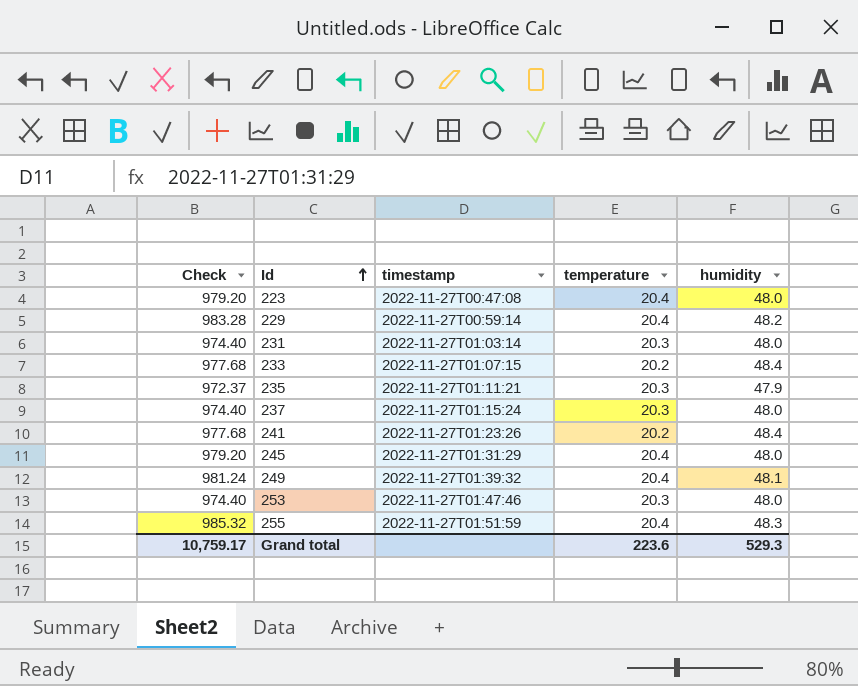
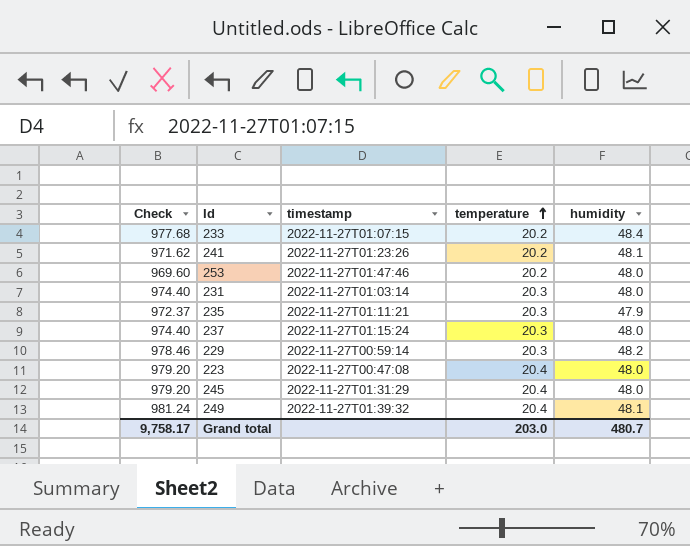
row order: Id ascending -> temperature ascending
row 255: 985.32 | 2022-11-27T01:51:59 | 20.4 | 48.3 -> none
241 | Check: 977.68 -> 971.62
241 | humidity: 48.4 -> 48.1
253 | Check: 974.40 -> 969.60
253 | temperature: 20.3 -> 20.2
229 | Check: 983.28 -> 978.46
229 | temperature: 20.4 -> 20.3
Grand total | Check: 10,759.17 -> 9,758.17
Grand total | temperature: 223.6 -> 203.0
Grand total | humidity: 529.3 -> 480.7

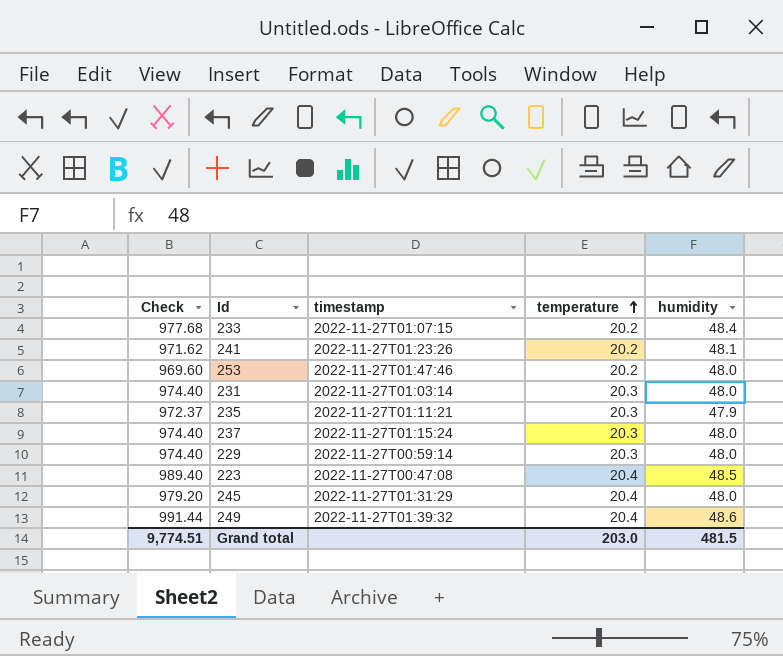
229 | Check: 978.46 -> 974.40
229 | humidity: 48.2 -> 48.0
223 | Check: 979.20 -> 989.40
223 | humidity: 48.0 -> 48.5
249 | Check: 981.24 -> 991.44
249 | humidity: 48.1 -> 48.6
Grand total | Check: 9,758.17 -> 9,774.51
Grand total | humidity: 480.7 -> 481.5

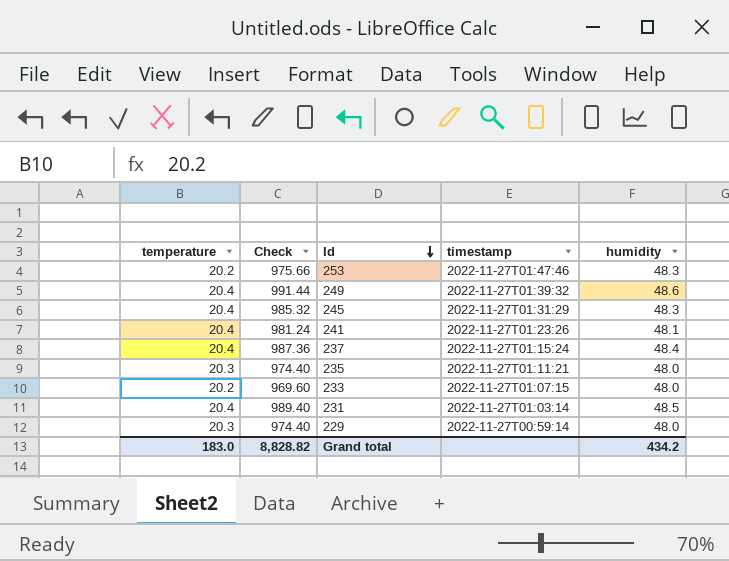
row order: temperature ascending -> Id descending
column temperature | position: 4 -> 1
row 223: 989.40 | 2022-11-27T00:47:08 | 20.4 | 48.5 -> none
253 | Check: 969.60 -> 975.66
253 | humidity: 48.0 -> 48.3
245 | Check: 979.20 -> 985.32
245 | humidity: 48.0 -> 48.3
241 | temperature: 20.2 -> 20.4
241 | Check: 971.62 -> 981.24
237 | temperature: 20.3 -> 20.4
237 | Check: 974.40 -> 987.36
237 | humidity: 48.0 -> 48.4
235 | Check: 972.37 -> 974.40
235 | humidity: 47.9 -> 48.0
233 | Check: 977.68 -> 969.60
233 | humidity: 48.4 -> 48.0
231 | temperature: 20.3 -> 20.4
231 | Check: 974.40 -> 989.40
231 | humidity: 48.0 -> 48.5
Grand total | temperature: 203.0 -> 183.0
Grand total | Check: 9,774.51 -> 8,828.82
Grand total | humidity: 481.5 -> 434.2

